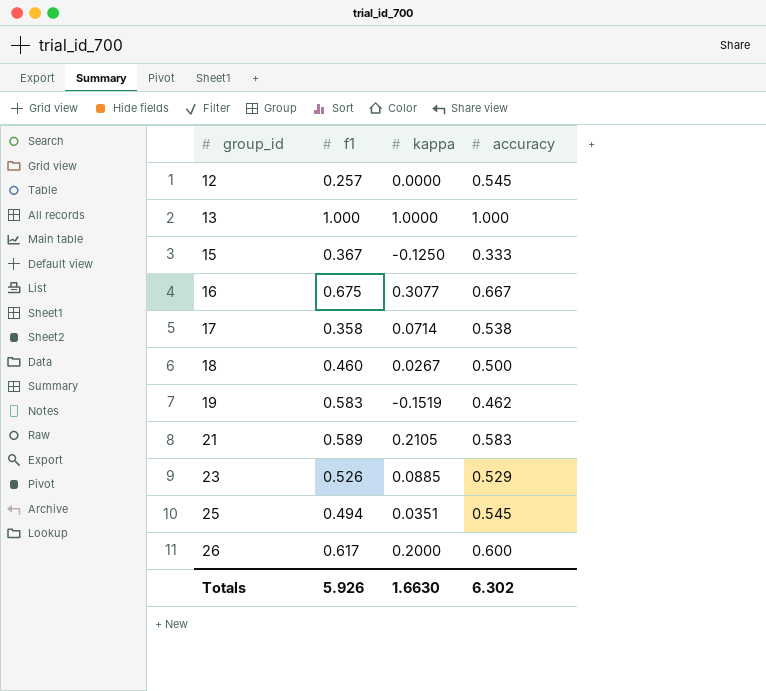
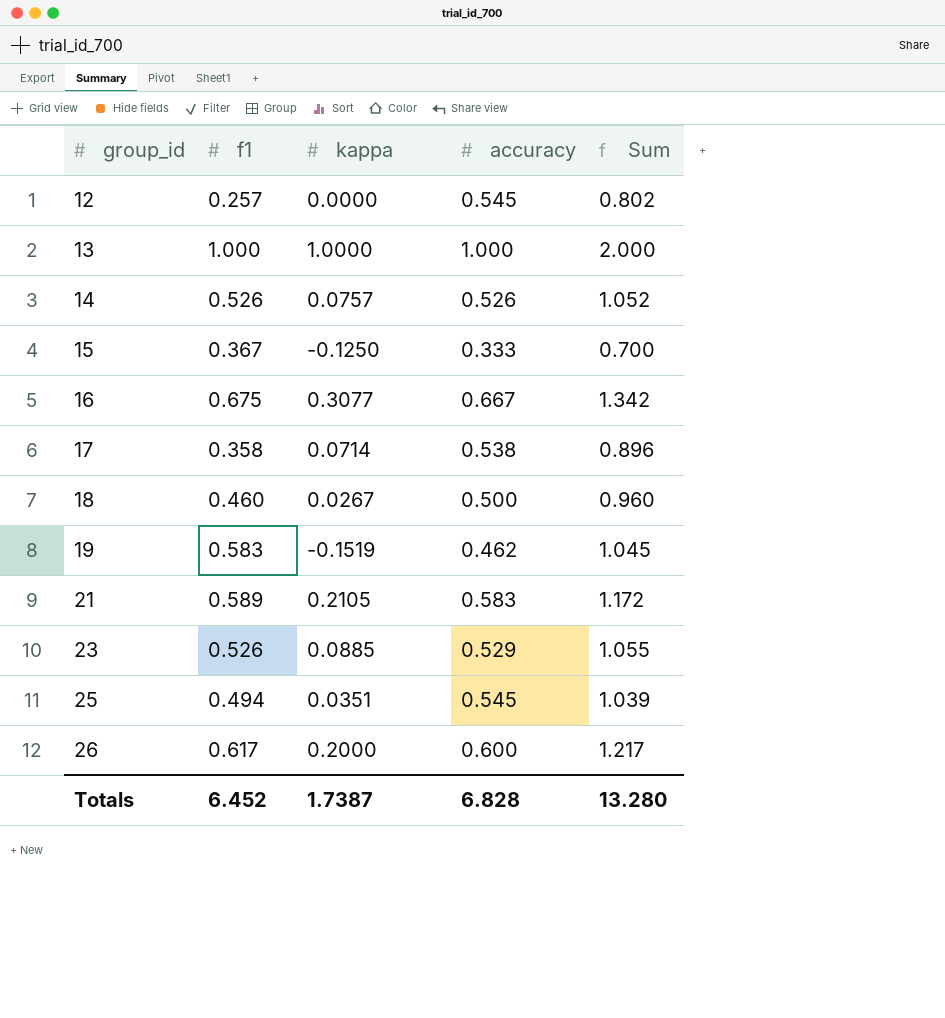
column Sum | formula: none -> [f1] + [accuracy]
row 14: none -> 0.526 | 0.0757 | 0.526 | 1.052
Totals | f1: 5.926 -> 6.452
Totals | kappa: 1.6630 -> 1.7387
Totals | accuracy: 6.302 -> 6.828

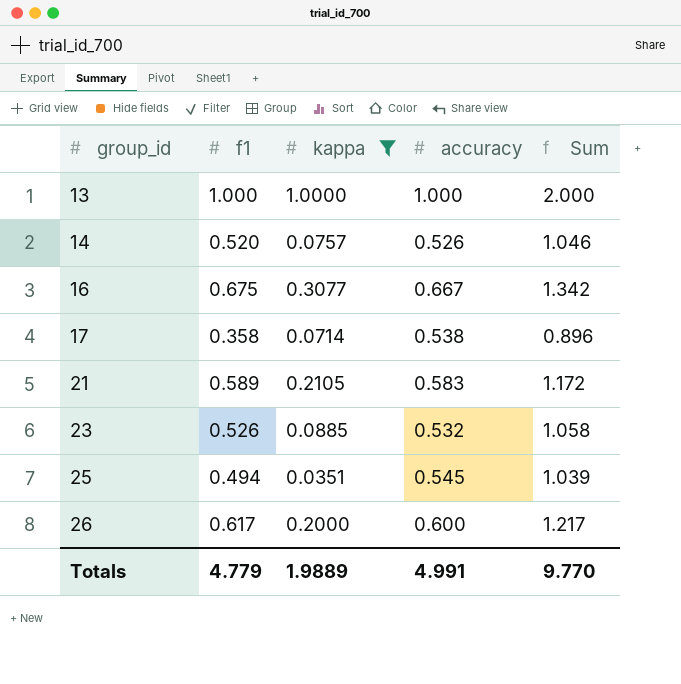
filter: none -> kappa >= 0.0351
14 | f1: 0.526 -> 0.520
14 | Sum: 1.052 -> 1.046
23 | accuracy: 0.529 -> 0.532
23 | Sum: 1.055 -> 1.058
Totals | f1: 6.452 -> 4.779
Totals | kappa: 1.7387 -> 1.9889
Totals | accuracy: 6.828 -> 4.991
Totals | Sum: 13.280 -> 9.770

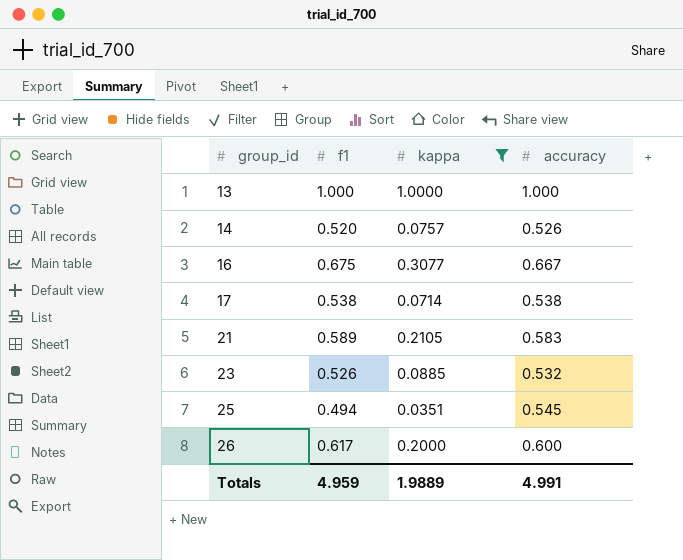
column Sum | formula: [f1] + [accuracy] -> none
17 | f1: 0.358 -> 0.538
Totals | f1: 4.779 -> 4.959

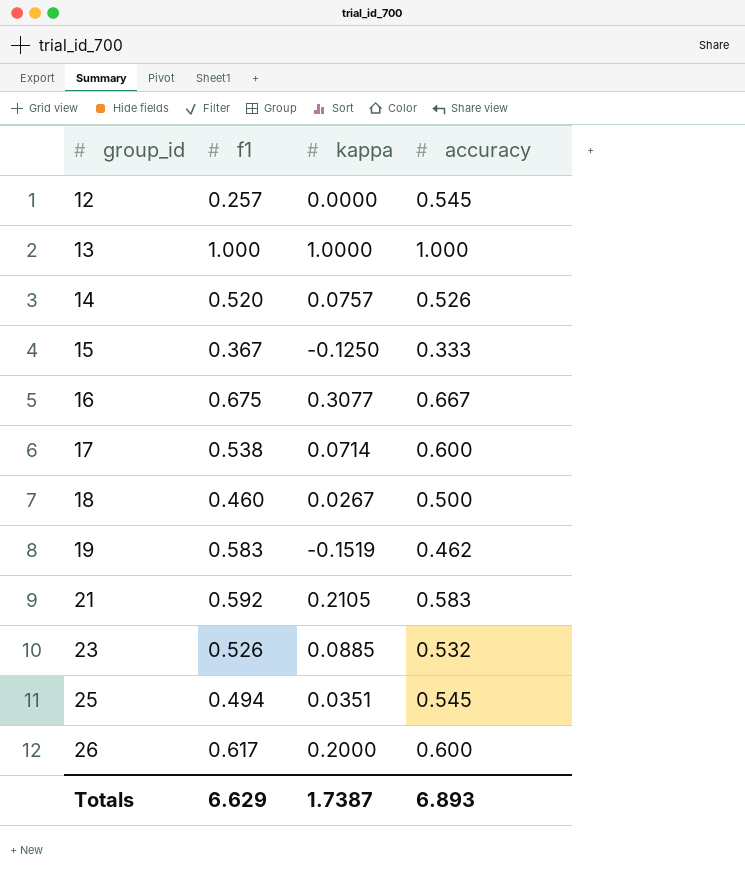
filter: kappa >= 0.0351 -> none
17 | accuracy: 0.538 -> 0.600
21 | f1: 0.589 -> 0.592
Totals | f1: 4.959 -> 6.629
Totals | kappa: 1.9889 -> 1.7387
Totals | accuracy: 4.991 -> 6.893

